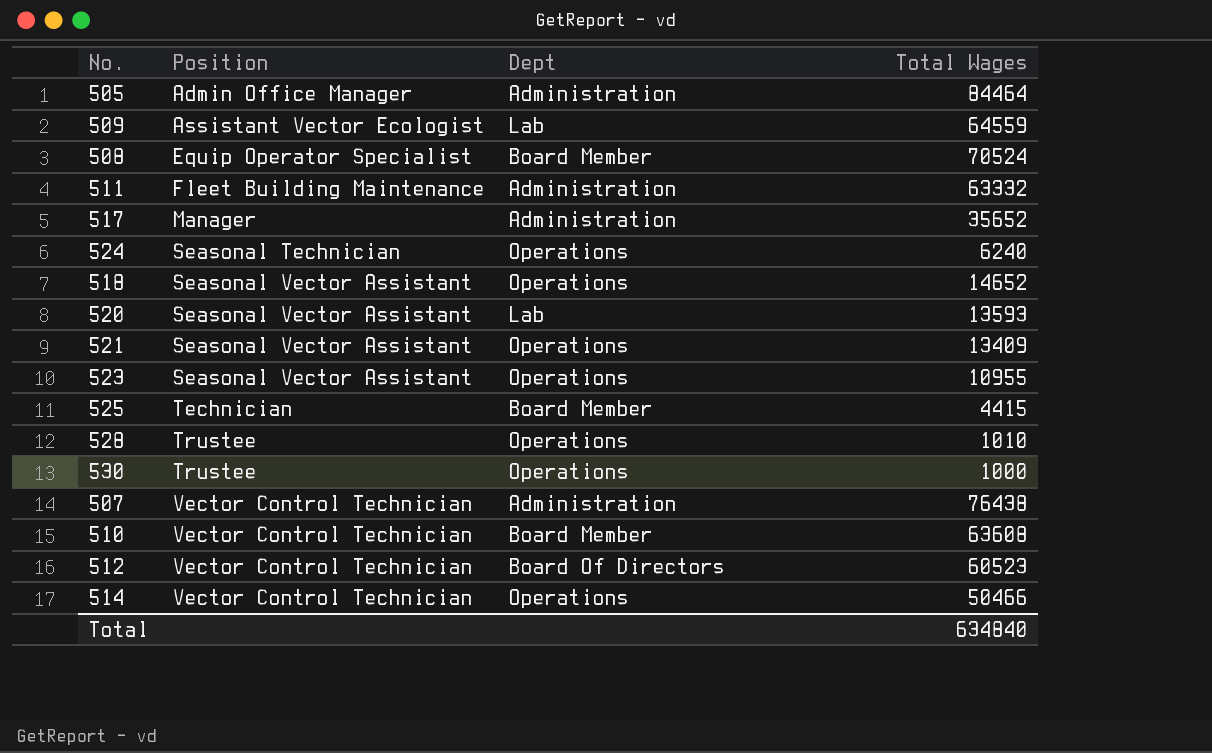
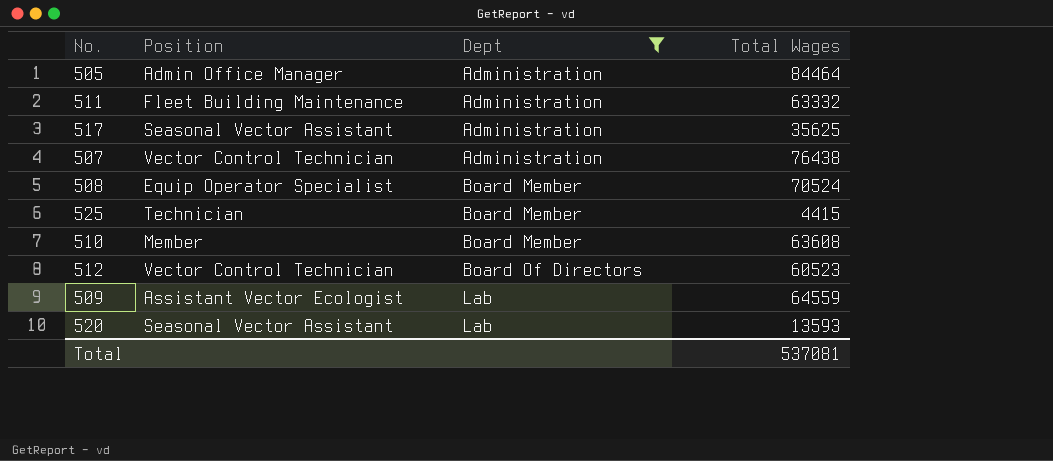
filter: none -> Dept != Operations
row order: Position ascending -> Dept ascending
517 | Position: Manager -> Seasonal Vector Assistant
517 | Total Wages: 35652 -> 35625
510 | Position: Vector Control Technician -> Member
Total | Total Wages: 634840 -> 537081

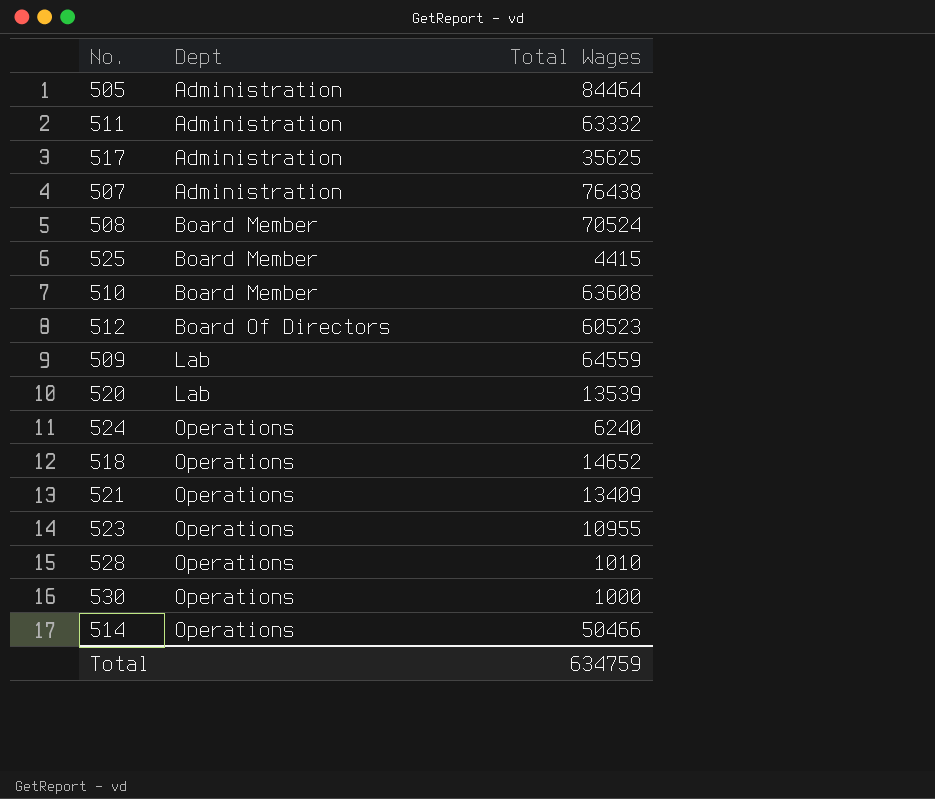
filter: Dept != Operations -> none
column Position | position: 2 -> none
520 | Total Wages: 13593 -> 13539
Total | Total Wages: 537081 -> 634759

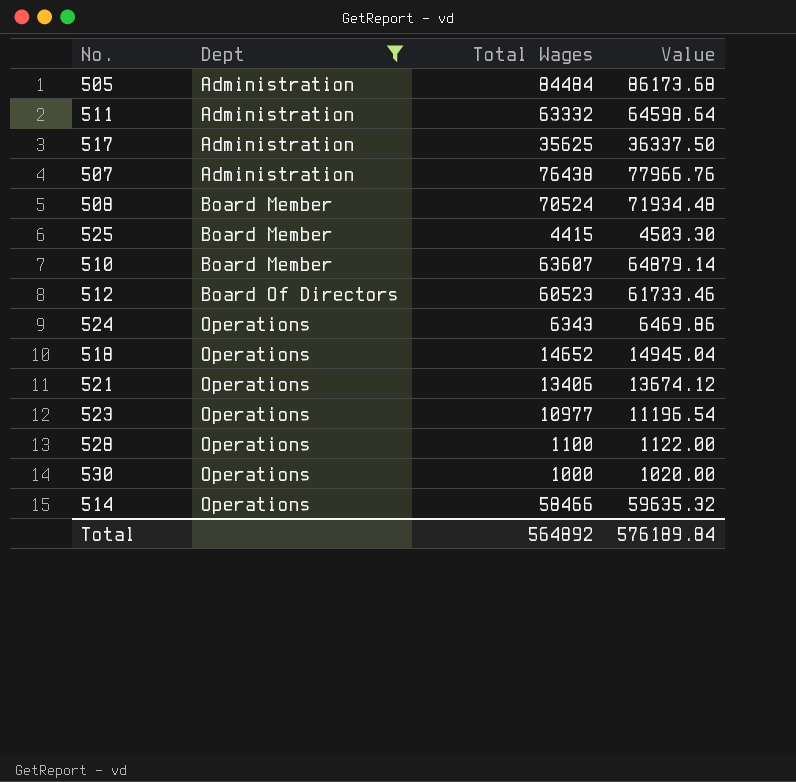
filter: none -> Dept != Lab
column Value | formula: none -> [Total Wages] * 1.02
505 | Total Wages: 84464 -> 84484
510 | Total Wages: 63608 -> 63607
524 | Total Wages: 6240 -> 6343
521 | Total Wages: 13409 -> 13406
523 | Total Wages: 10955 -> 10977
528 | Total Wages: 1010 -> 1100
514 | Total Wages: 50466 -> 58466
Total | Total Wages: 634759 -> 564892

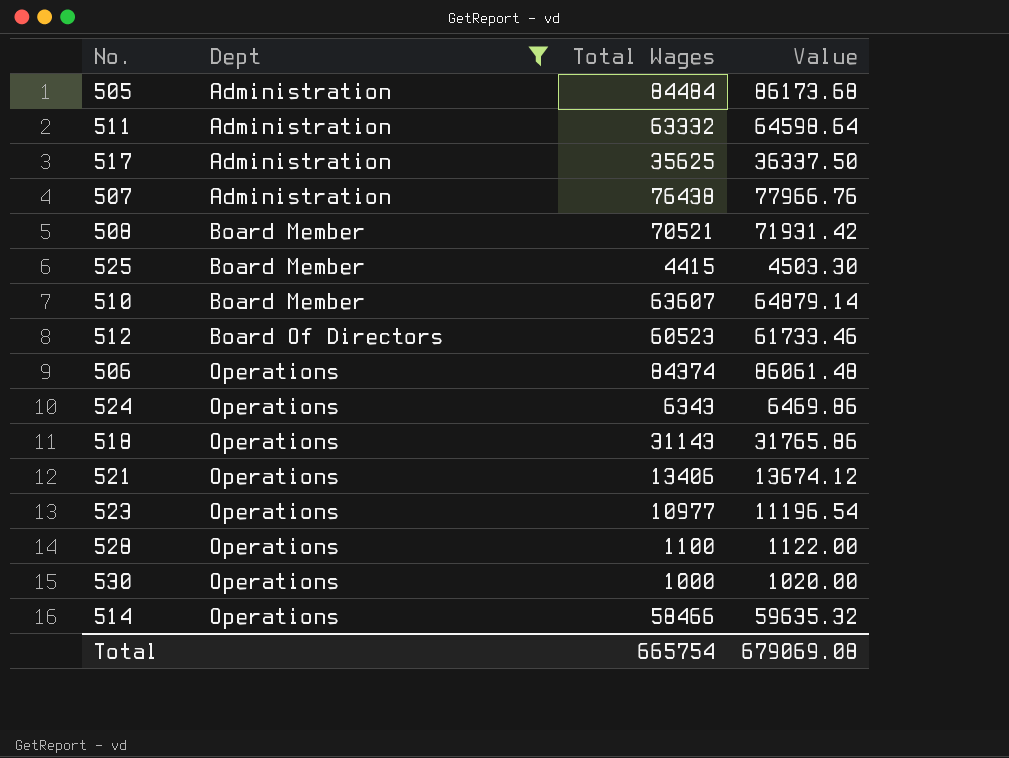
508 | Total Wages: 70524 -> 70521
508 | Value: 71934.48 -> 71931.42
row 506: none -> Operations | 84374 | 86061.48
518 | Total Wages: 14652 -> 31143
518 | Value: 14945.04 -> 31765.86
Total | Total Wages: 564892 -> 665754
Total | Value: 576189.84 -> 679069.08

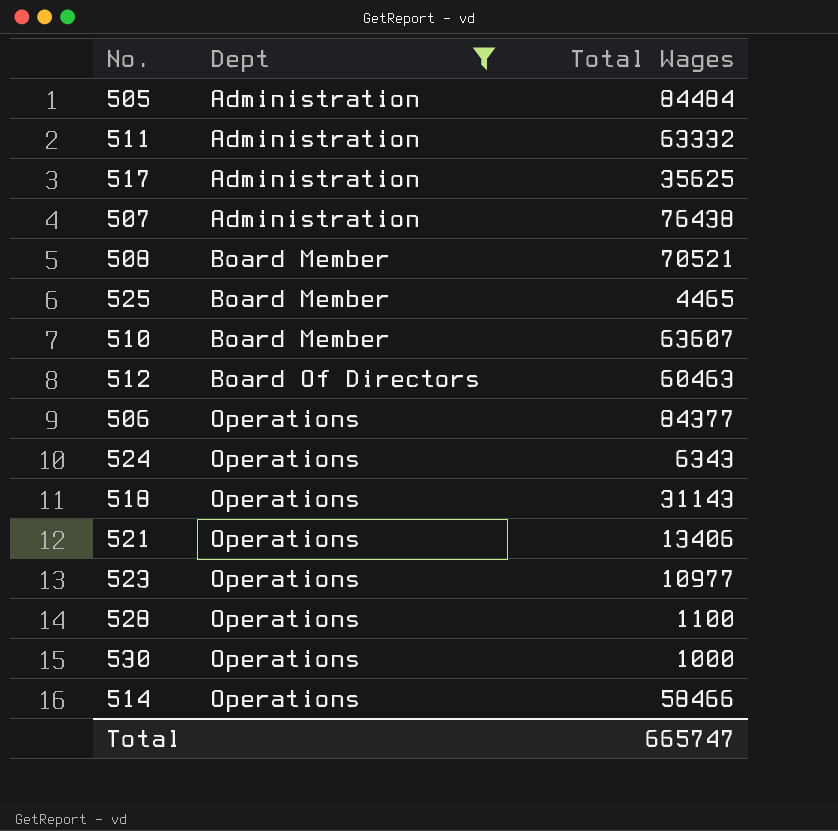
column Value | formula: [Total Wages] * 1.02 -> none
525 | Total Wages: 4415 -> 4465
512 | Total Wages: 60523 -> 60463
506 | Total Wages: 84374 -> 84377
Total | Total Wages: 665754 -> 665747

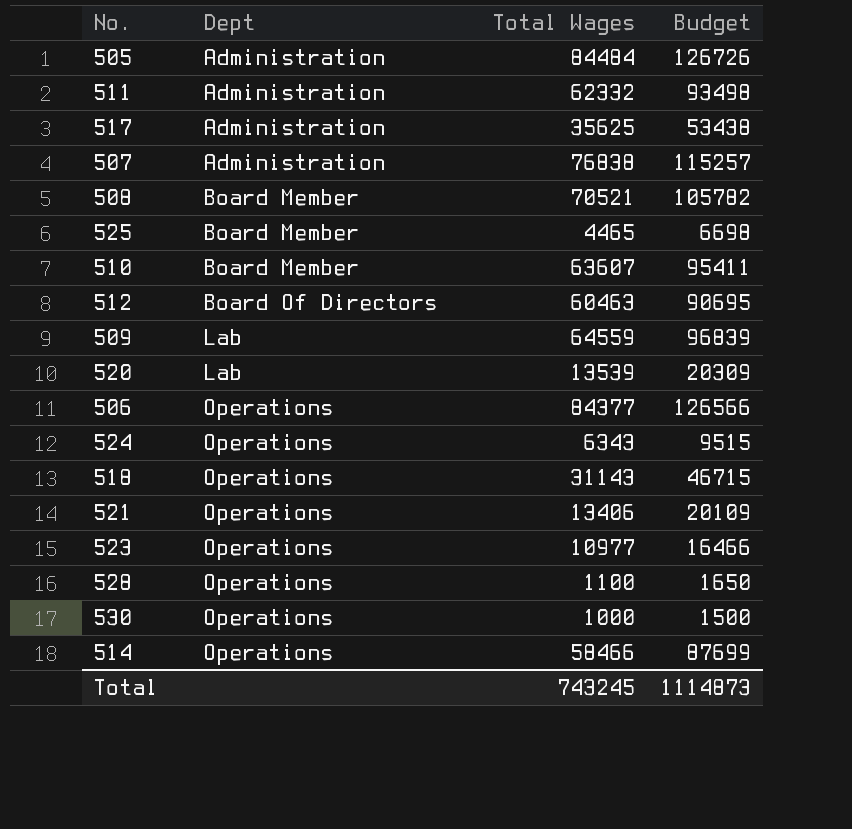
filter: Dept != Lab -> none
column Budget | formula: none -> [Total Wages] * 1.5
511 | Total Wages: 63332 -> 62332
507 | Total Wages: 76438 -> 76838
Total | Total Wages: 665747 -> 743245

